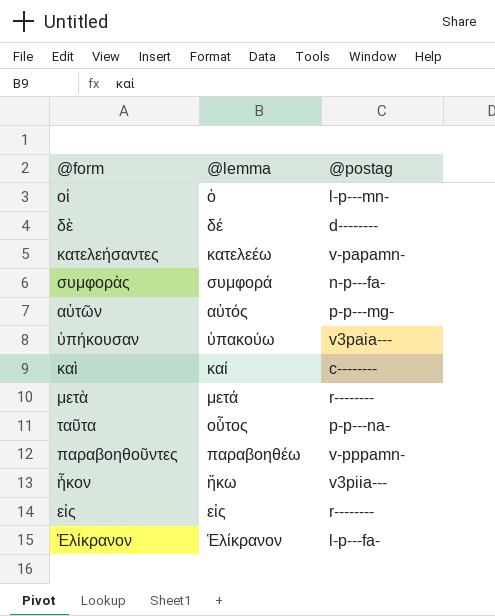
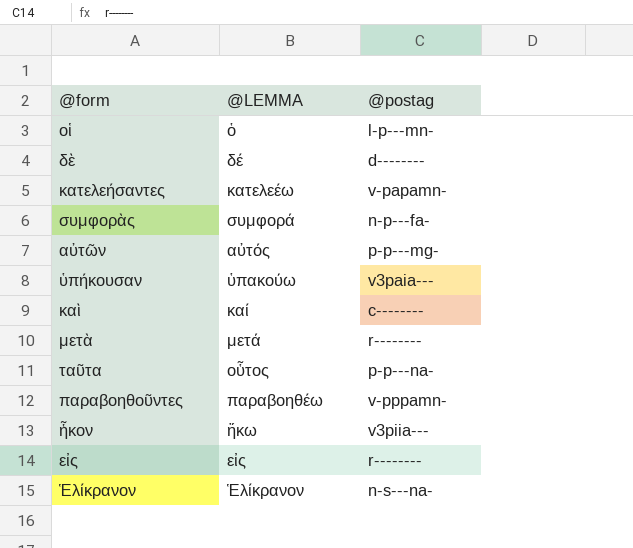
column name: @lemma -> @LEMMA
Ἑλίκρανον | @postag: l-p---fa- -> n-s---na-

